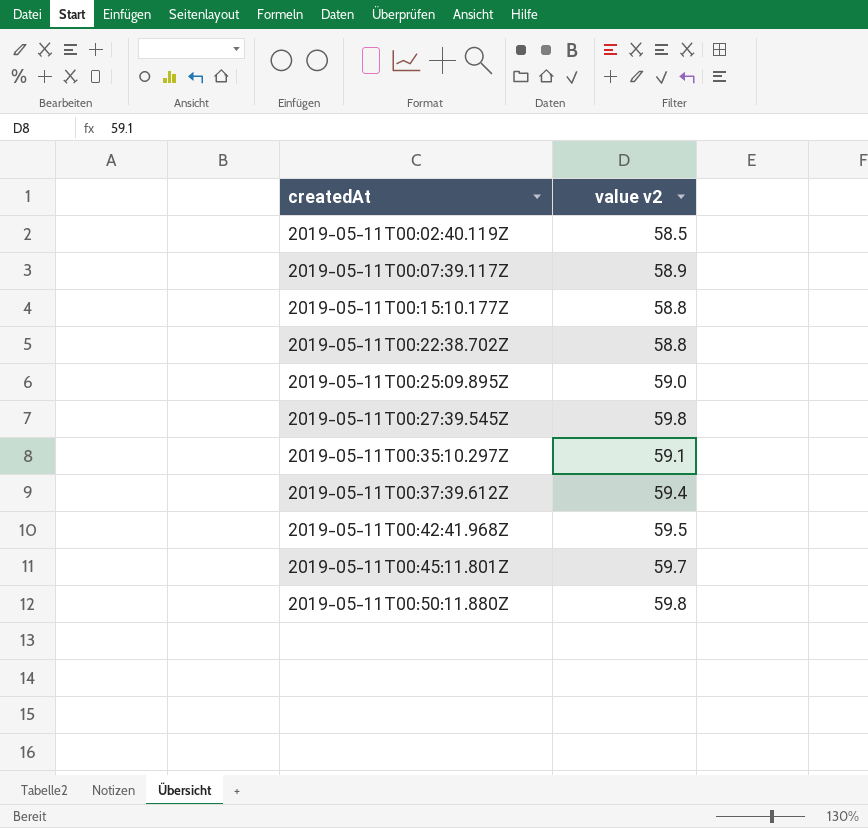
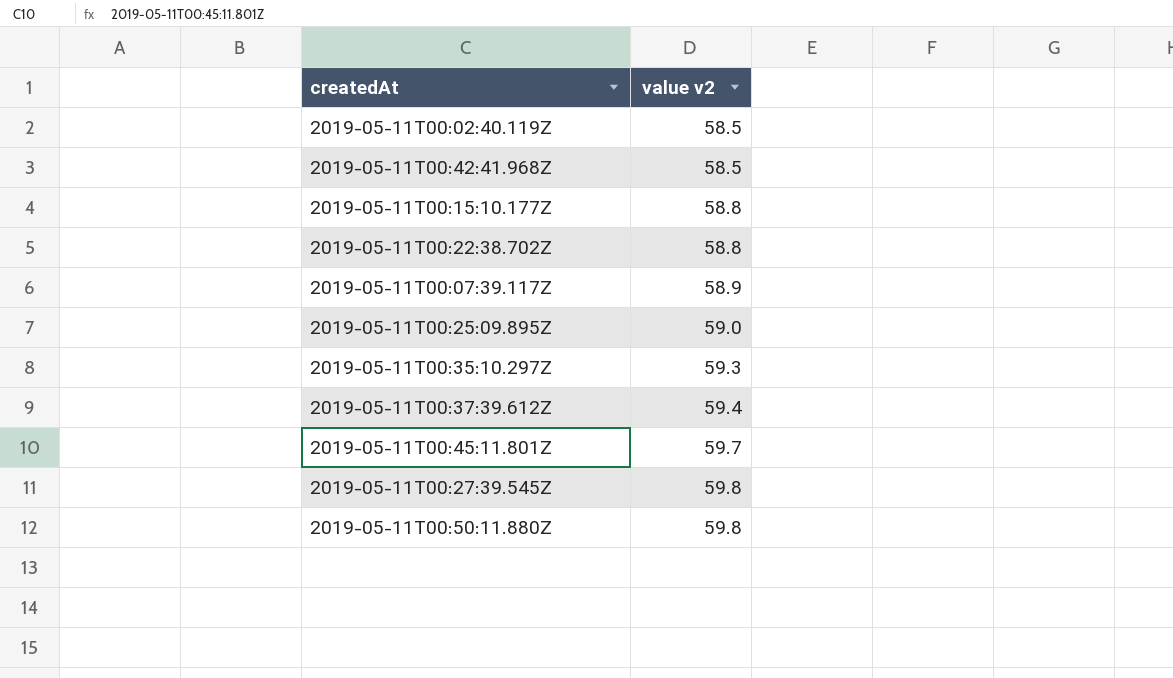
row order: createdAt ascending -> value v2 ascending
2019-05-11T00:42:41.968Z | value v2: 59.5 -> 58.5
2019-05-11T00:35:10.297Z | value v2: 59.1 -> 59.3

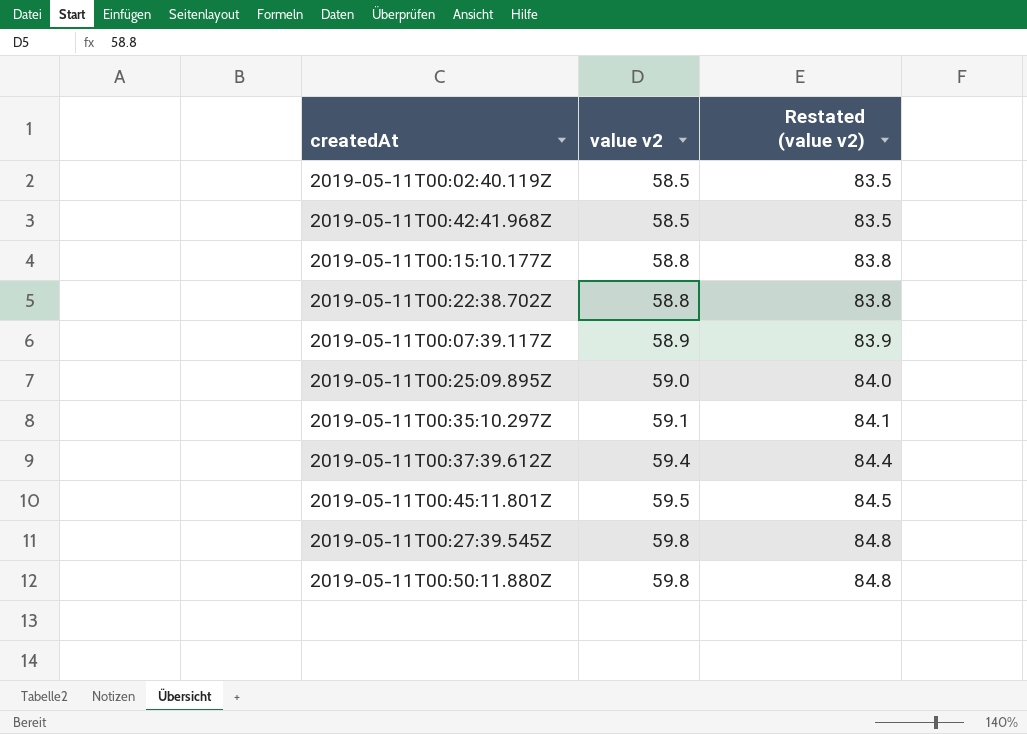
column Restated (value v2) | formula: none -> [value v2] + 25
2019-05-11T00:35:10.297Z | value v2: 59.3 -> 59.1
2019-05-11T00:45:11.801Z | value v2: 59.7 -> 59.5

